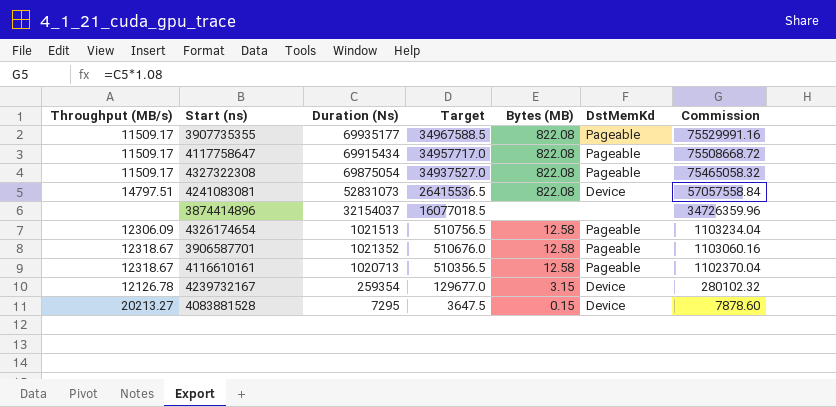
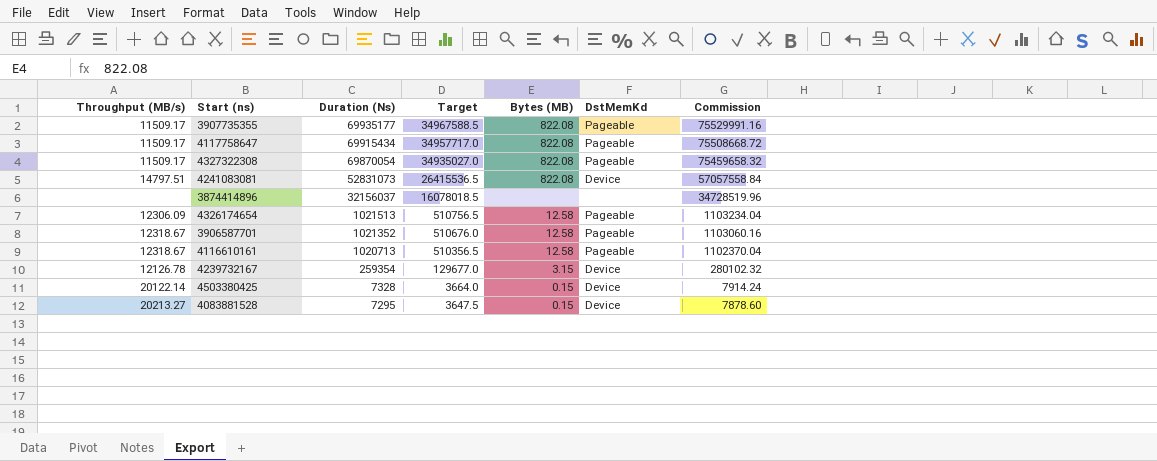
4327322308 | Duration (Ns): 69875054 -> 69870054
4327322308 | Target: 34937527.0 -> 34935027.0
4327322308 | Commission: 75465058.32 -> 75459658.32
3874414896 | Duration (Ns): 32154037 -> 32156037
3874414896 | Target: 16077018.5 -> 16078018.5
3874414896 | Commission: 34726359.96 -> 34728519.96
row 4503380425: none -> 20122.14 | 7328 | 3664.0 | 0.15 | Device | 7914.24

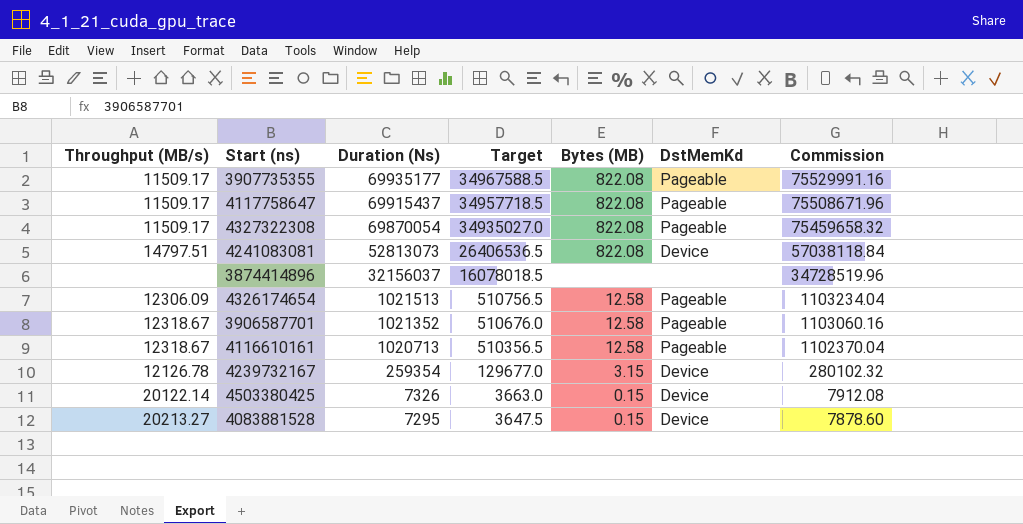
4117758647 | Duration (Ns): 69915434 -> 69915437
4117758647 | Target: 34957717.0 -> 34957718.5
4117758647 | Commission: 75508668.72 -> 75508671.96
4241083081 | Duration (Ns): 52831073 -> 52813073
4241083081 | Target: 26415536.5 -> 26406536.5
4241083081 | Commission: 57057558.84 -> 57038118.84
4503380425 | Duration (Ns): 7328 -> 7326
4503380425 | Target: 3664.0 -> 3663.0
4503380425 | Commission: 7914.24 -> 7912.08

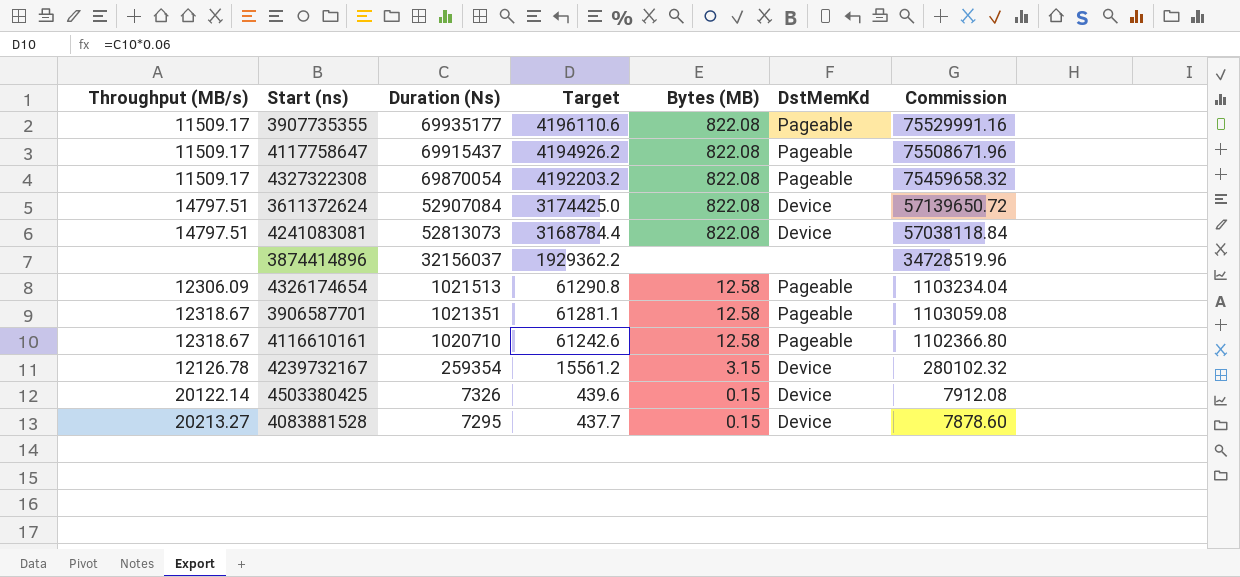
column Target | formula: [Duration (Ns)] * 0.5 -> [Duration (Ns)] * 0.06
row 3611372624: none -> 14797.51 | 52907084 | 3174425.0 | 822.08 | Device | 57139650.72
3906587701 | Duration (Ns): 1021352 -> 1021351
3906587701 | Commission: 1103060.16 -> 1103059.08
4116610161 | Duration (Ns): 1020713 -> 1020710
4116610161 | Commission: 1102370.04 -> 1102366.80

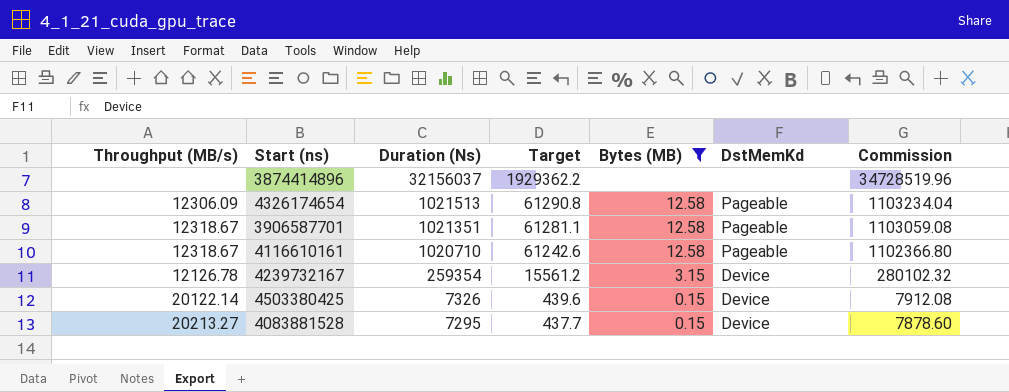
filter: none -> Bytes (MB) != 822.08

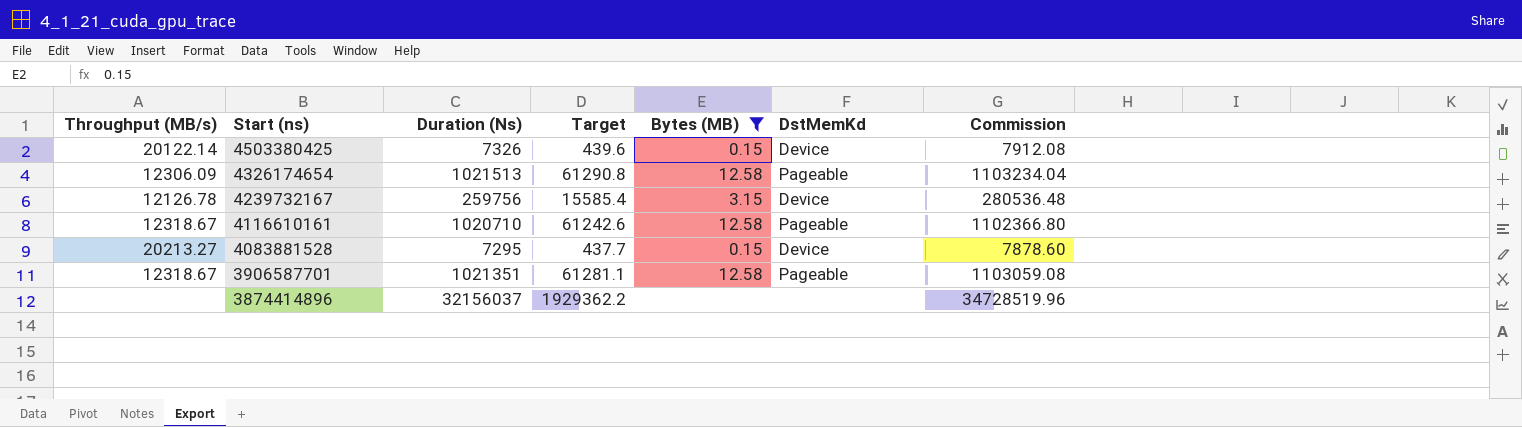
row order: Duration (Ns) descending -> Start (ns) descending
4239732167 | Duration (Ns): 259354 -> 259756
4239732167 | Target: 15561.2 -> 15585.4
4239732167 | Commission: 280102.32 -> 280536.48

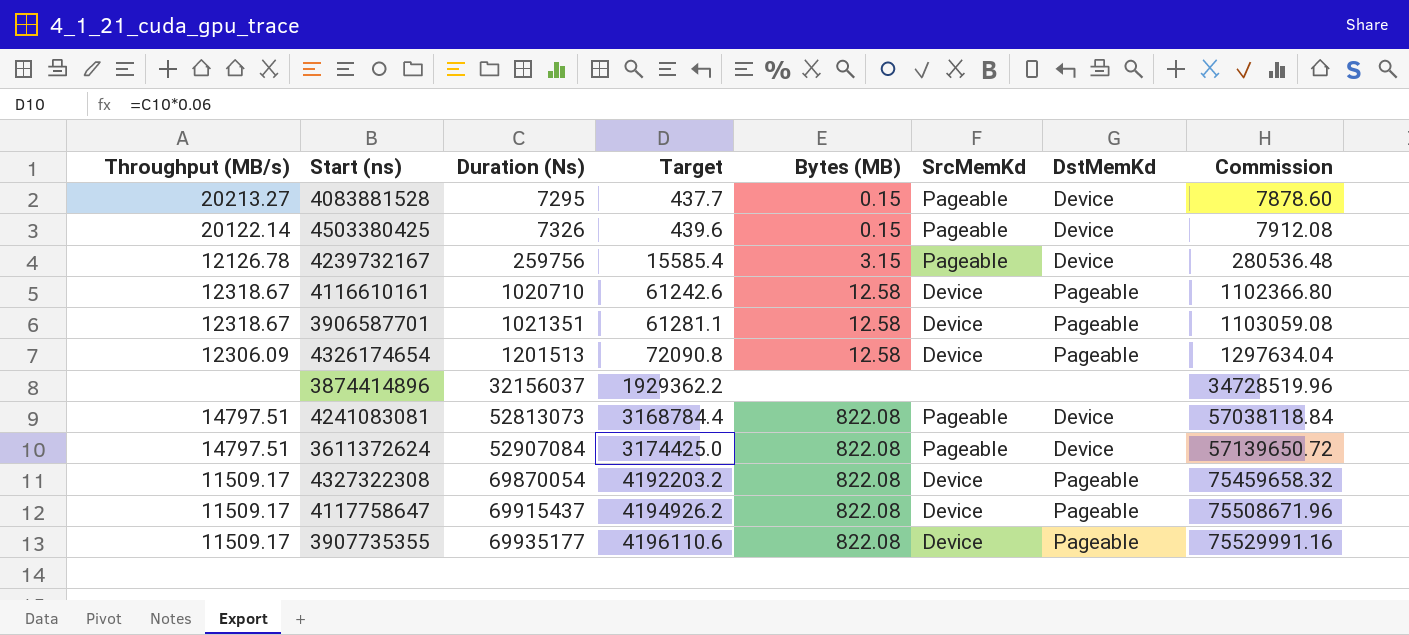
filter: Bytes (MB) != 822.08 -> none
row order: Start (ns) descending -> Duration (Ns) ascending
column SrcMemKd | position: none -> 6
4326174654 | Duration (Ns): 1021513 -> 1201513
4326174654 | Target: 61290.8 -> 72090.8
4326174654 | Commission: 1103234.04 -> 1297634.04

